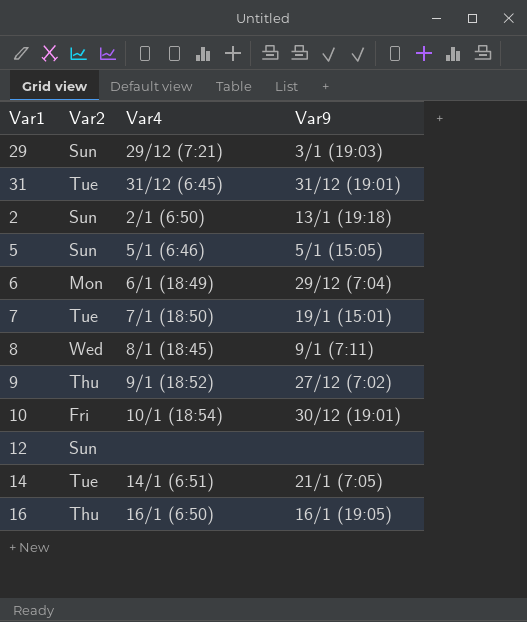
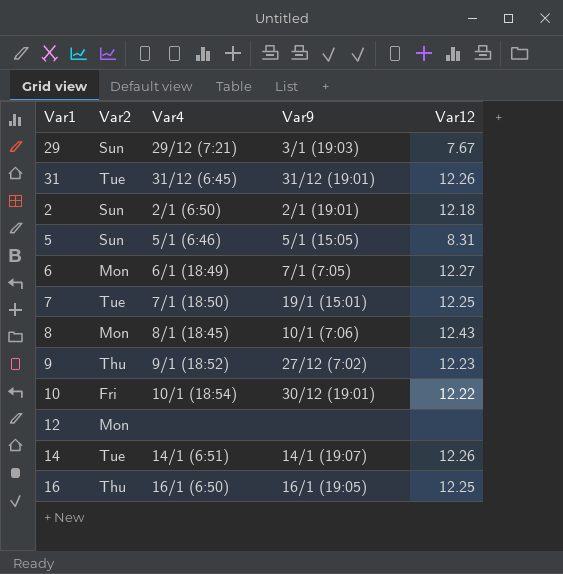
column Var12 | position: none -> 5
2 | Var9: 13/1 (19:18) -> 2/1 (19:01)
6 | Var9: 29/12 (7:04) -> 7/1 (7:05)
8 | Var2: Wed -> Mon
8 | Var9: 9/1 (7:11) -> 10/1 (7:06)
12 | Var2: Sun -> Mon
14 | Var9: 21/1 (7:05) -> 14/1 (19:07)

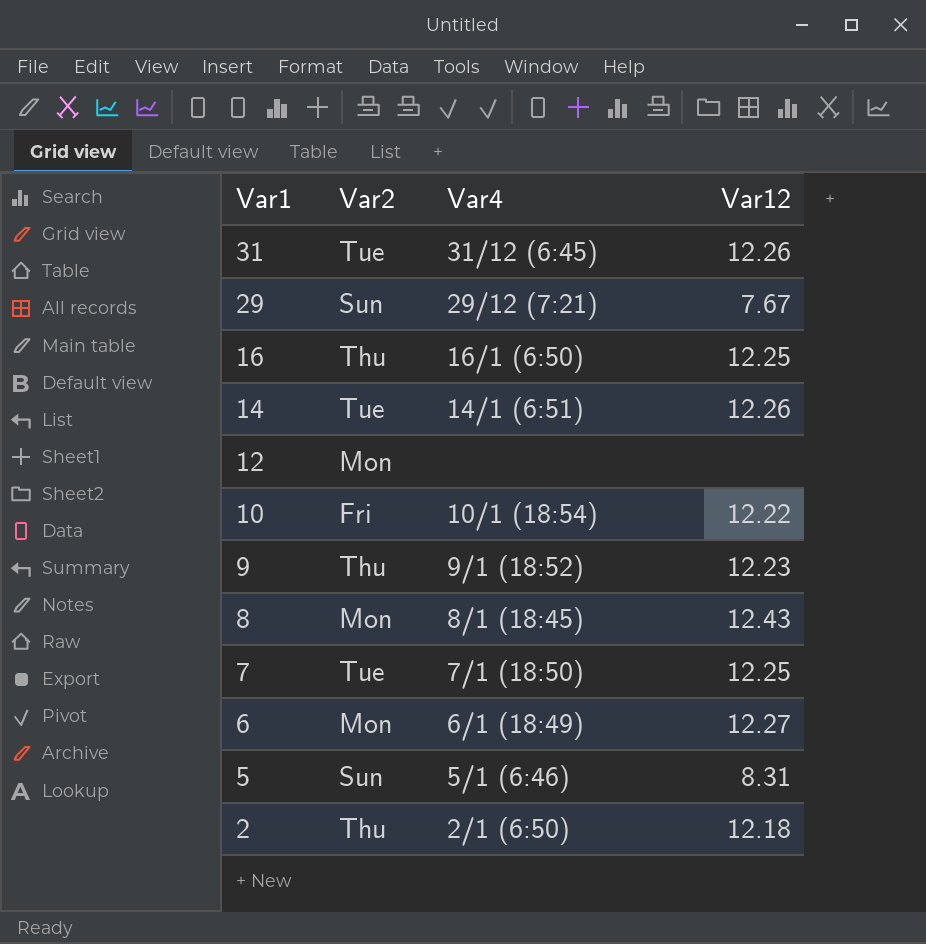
row order: none -> Var1 descending
column Var9 | position: 4 -> none
2 | Var2: Sun -> Thu

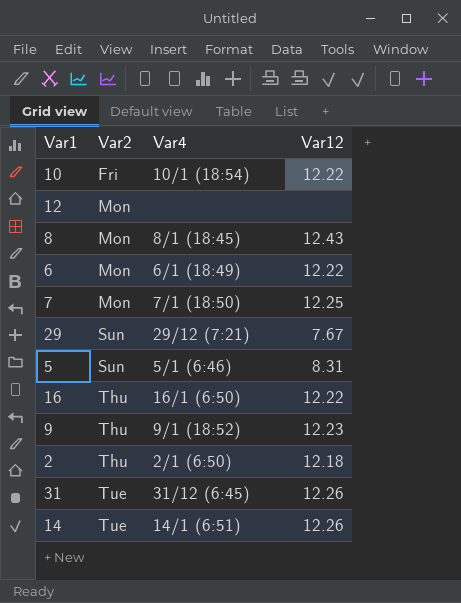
row order: Var1 descending -> Var2 ascending
6 | Var12: 12.27 -> 12.22
7 | Var2: Tue -> Mon
16 | Var12: 12.25 -> 12.22

